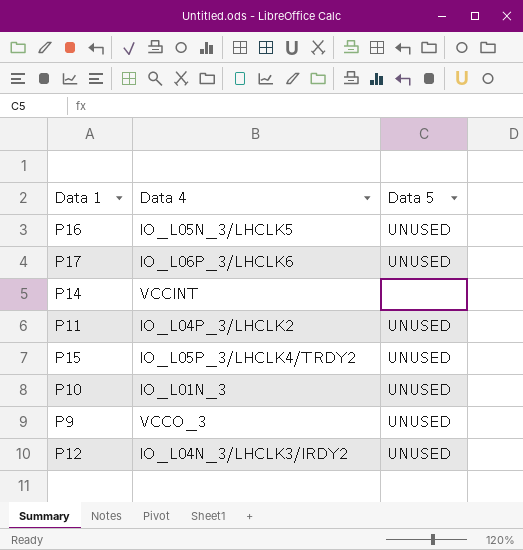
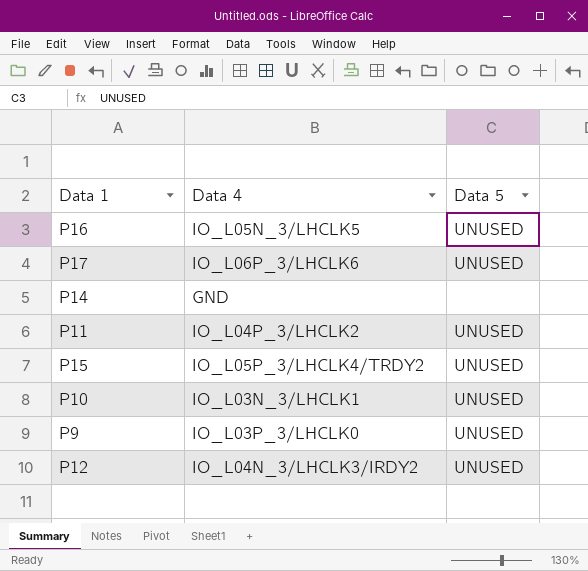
P14 | Data 4: VCCINT -> GND
P10 | Data 4: IO_L01N_3 -> IO_L03N_3/LHCLK1
P9 | Data 4: VCCO_3 -> IO_L03P_3/LHCLK0

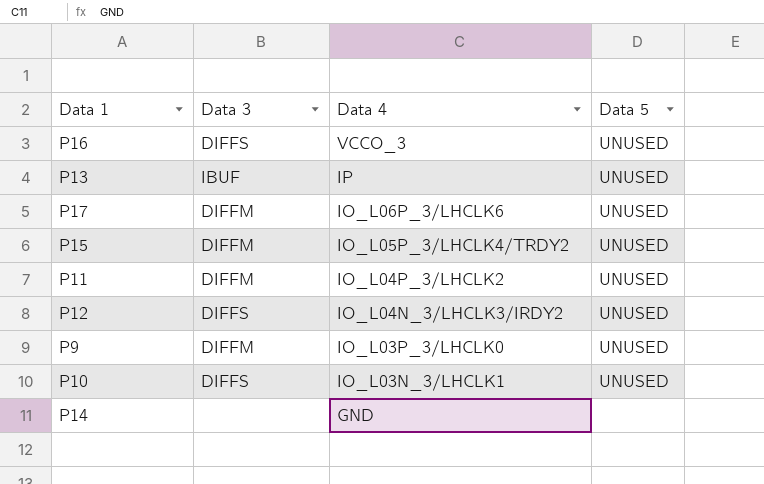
row order: none -> Data 4 descending
column Data 3 | position: none -> 2
P16 | Data 4: IO_L05N_3/LHCLK5 -> VCCO_3
row P13: none -> IBUF | IP | UNUSED

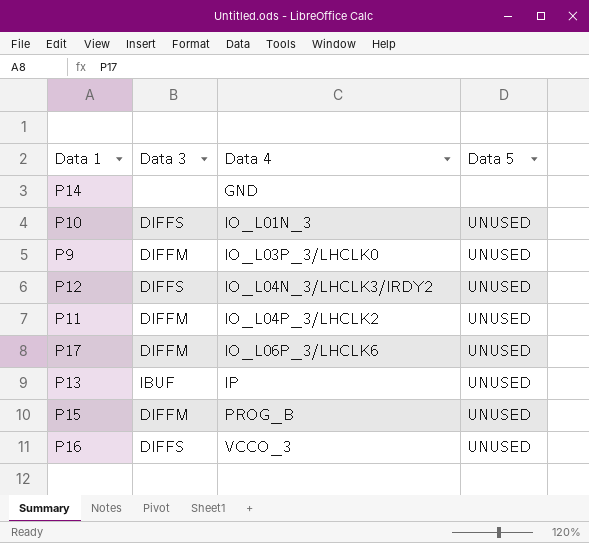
row order: Data 4 descending -> Data 4 ascending
P10 | Data 4: IO_L03N_3/LHCLK1 -> IO_L01N_3
P15 | Data 4: IO_L05P_3/LHCLK4/TRDY2 -> PROG_B

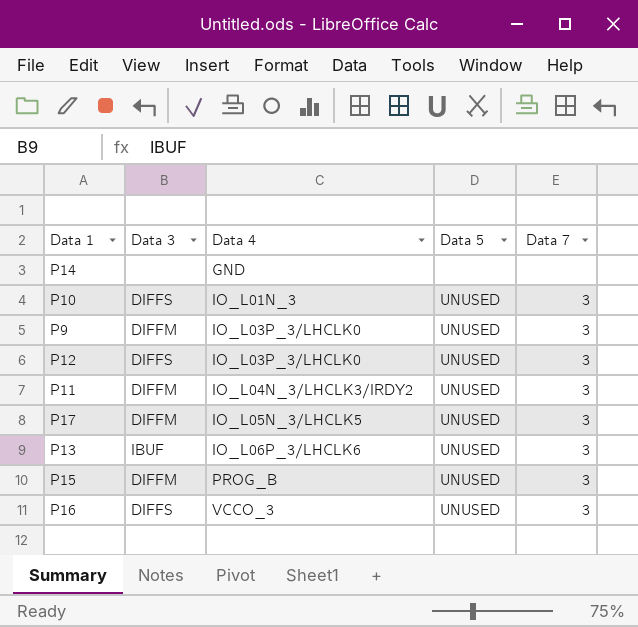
column Data 7 | position: none -> 5
P12 | Data 4: IO_L04N_3/LHCLK3/IRDY2 -> IO_L03P_3/LHCLK0
P11 | Data 4: IO_L04P_3/LHCLK2 -> IO_L04N_3/LHCLK3/IRDY2
P17 | Data 4: IO_L06P_3/LHCLK6 -> IO_L05N_3/LHCLK5
P13 | Data 4: IP -> IO_L06P_3/LHCLK6

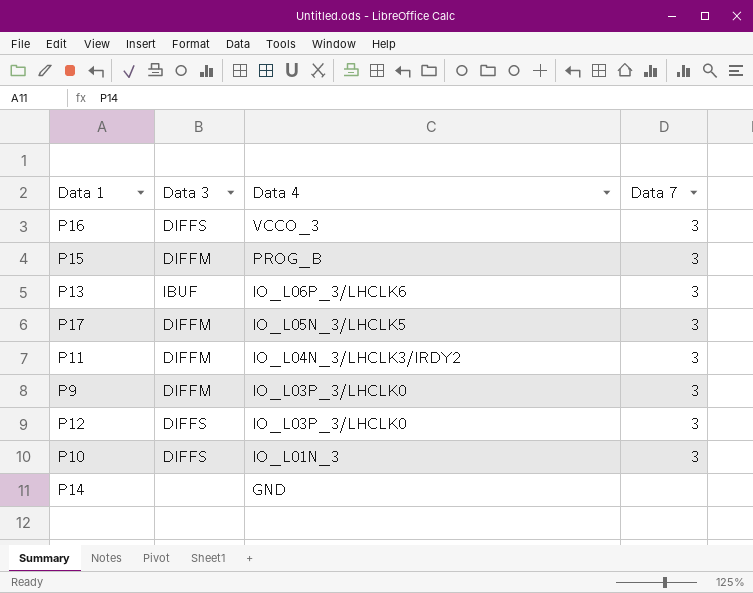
row order: Data 4 ascending -> Data 4 descending
column Data 5 | position: 4 -> none

